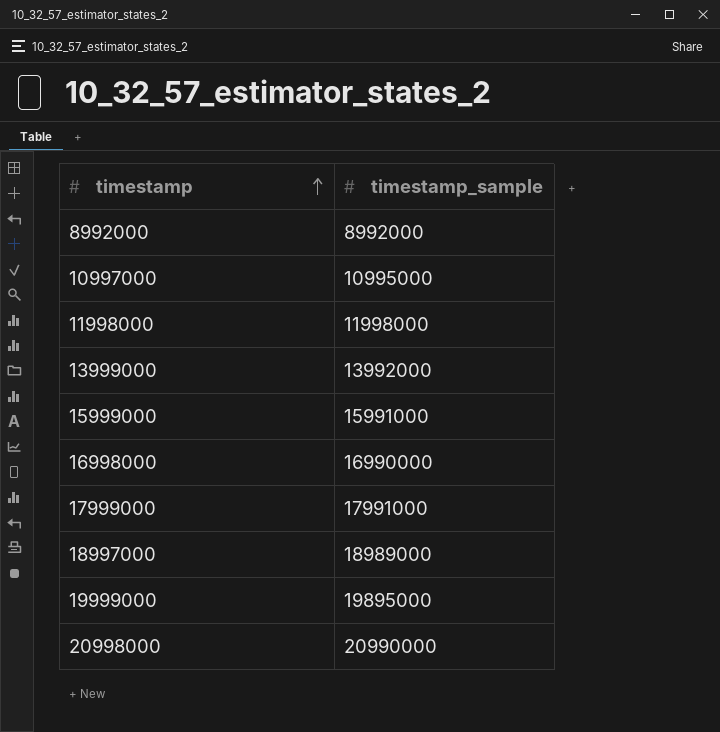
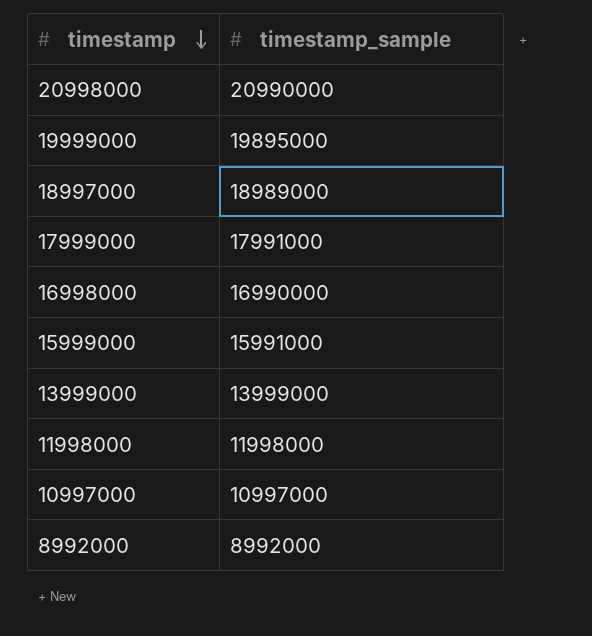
row order: timestamp ascending -> timestamp descending
13999000 | timestamp_sample: 13992000 -> 13999000
10997000 | timestamp_sample: 10995000 -> 10997000

